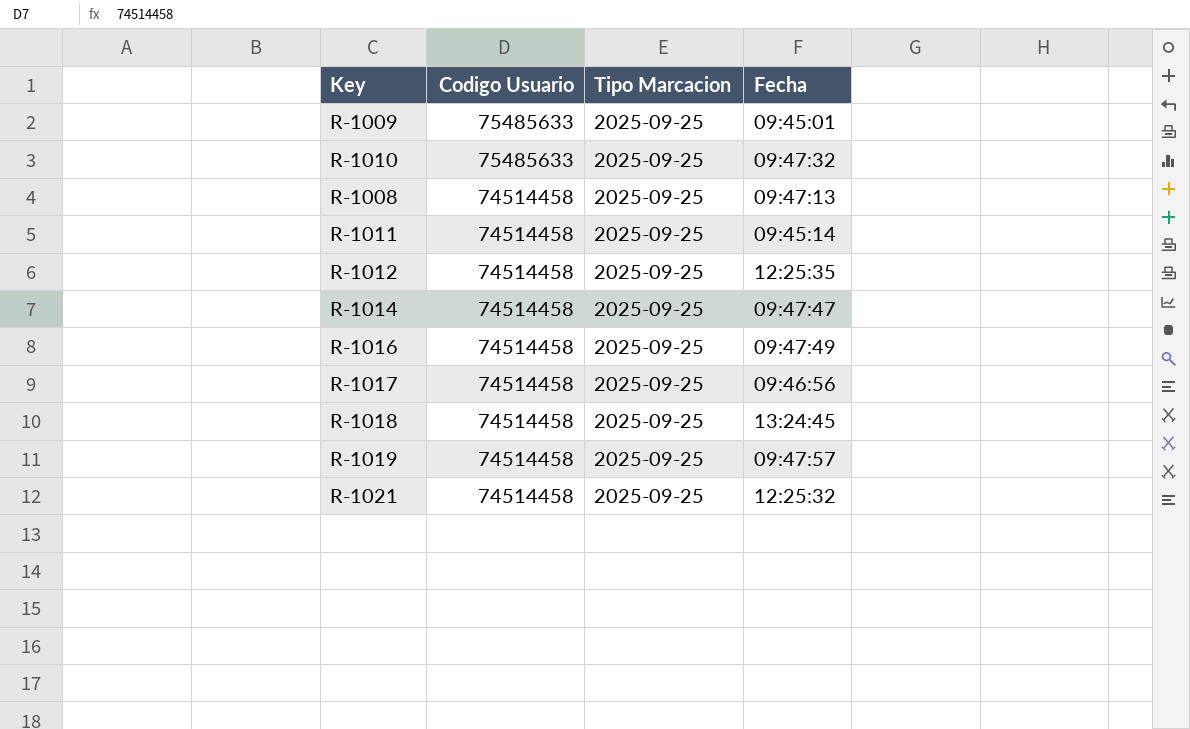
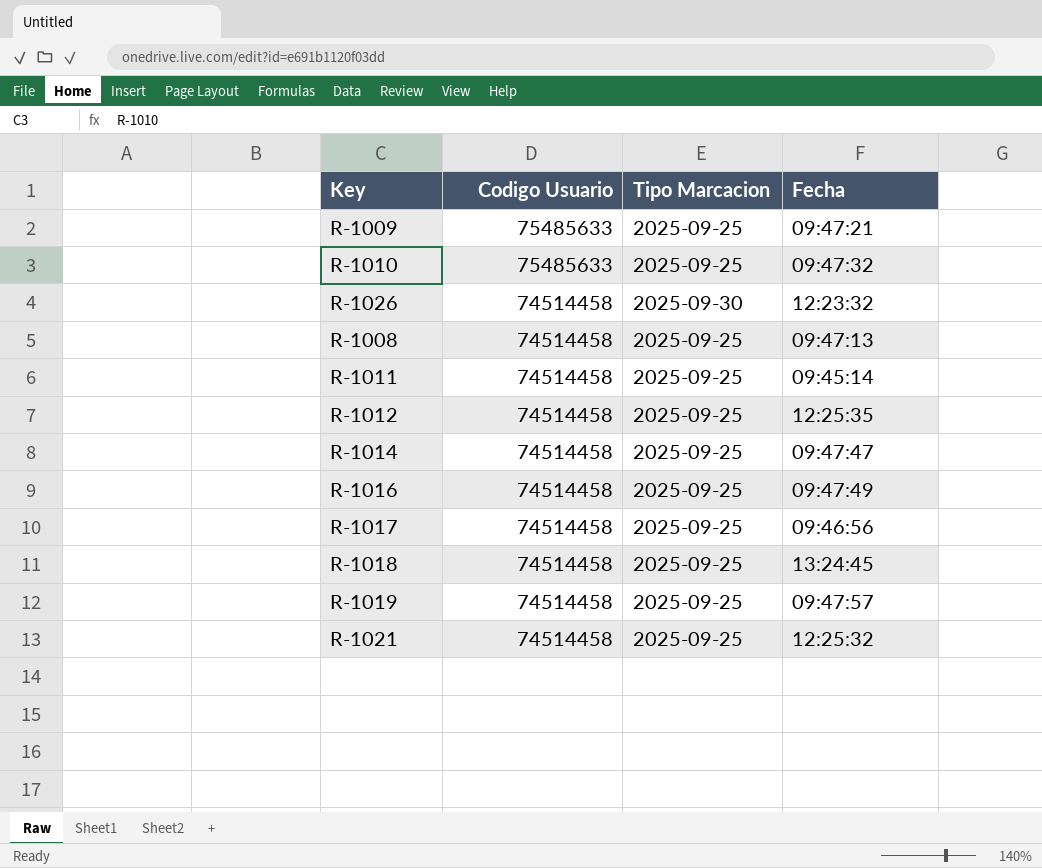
R-1009 | Fecha: 09:45:01 -> 09:47:21
row R-1026: none -> 74514458 | 2025-09-30 | 12:23:32

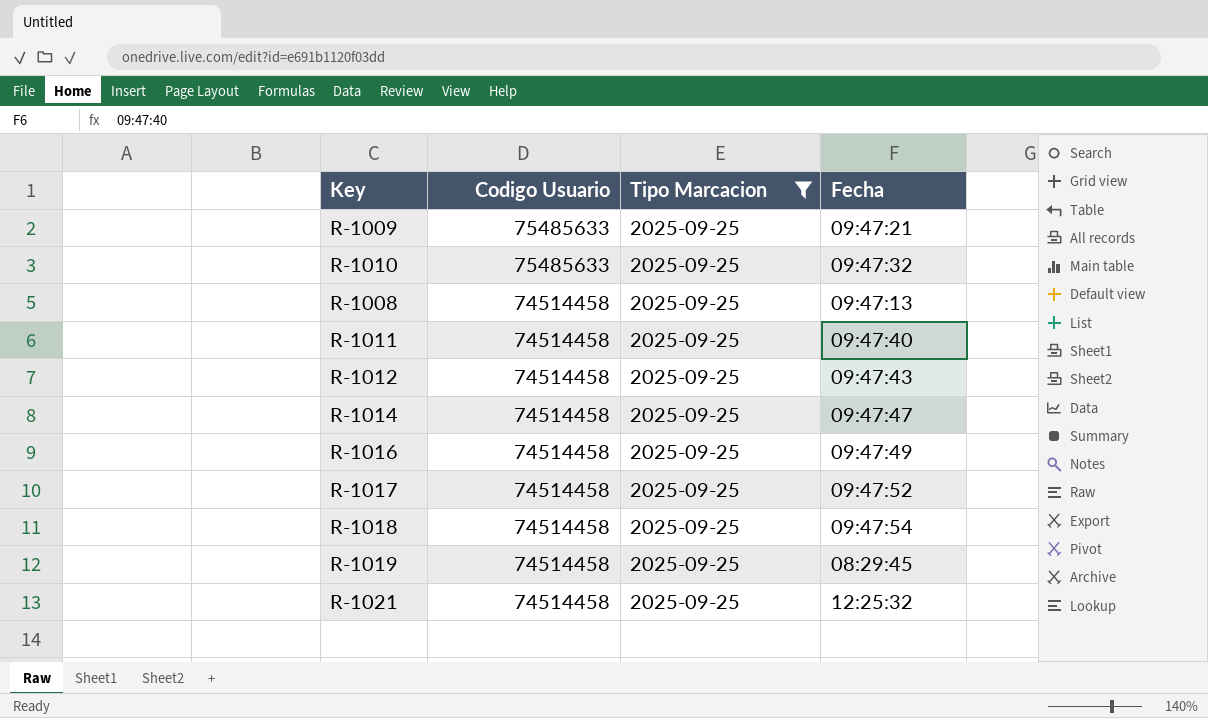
filter: none -> Tipo Marcacion = 2025-09-25
R-1011 | Fecha: 09:45:14 -> 09:47:40
R-1012 | Fecha: 12:25:35 -> 09:47:43
R-1017 | Fecha: 09:46:56 -> 09:47:52
R-1018 | Fecha: 13:24:45 -> 09:47:54
R-1019 | Fecha: 09:47:57 -> 08:29:45

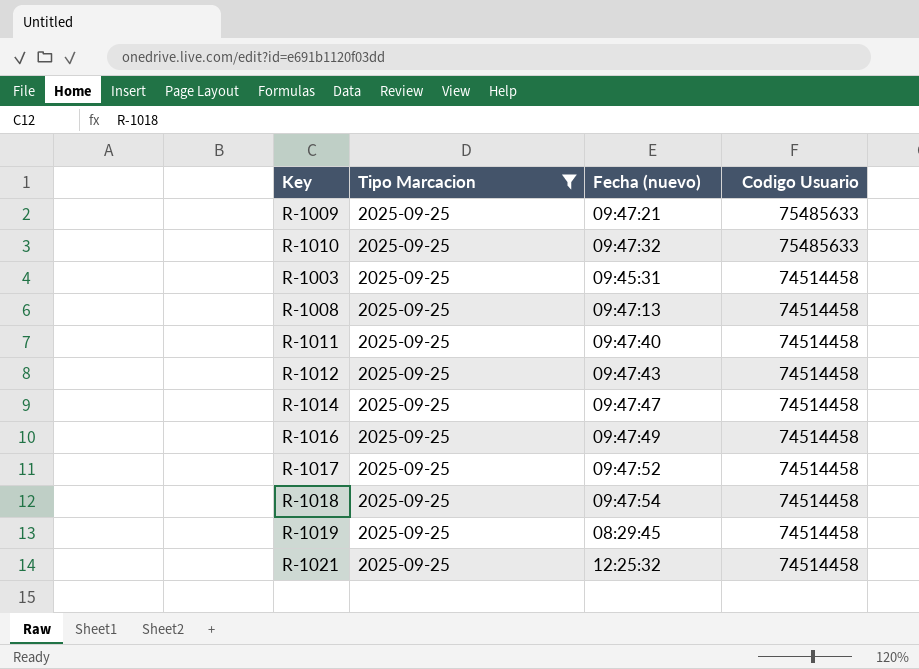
column name: Fecha -> Fecha (nuevo)
column Codigo Usuario | position: 2 -> 4
row R-1003: none -> 2025-09-25 | 09:45:31 | 74514458

